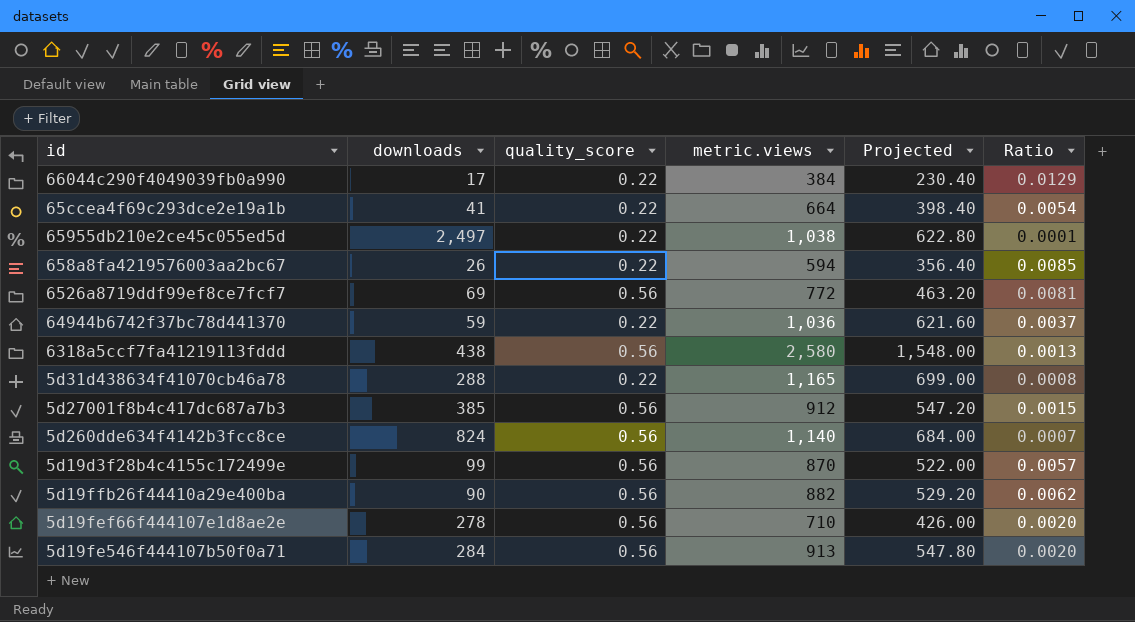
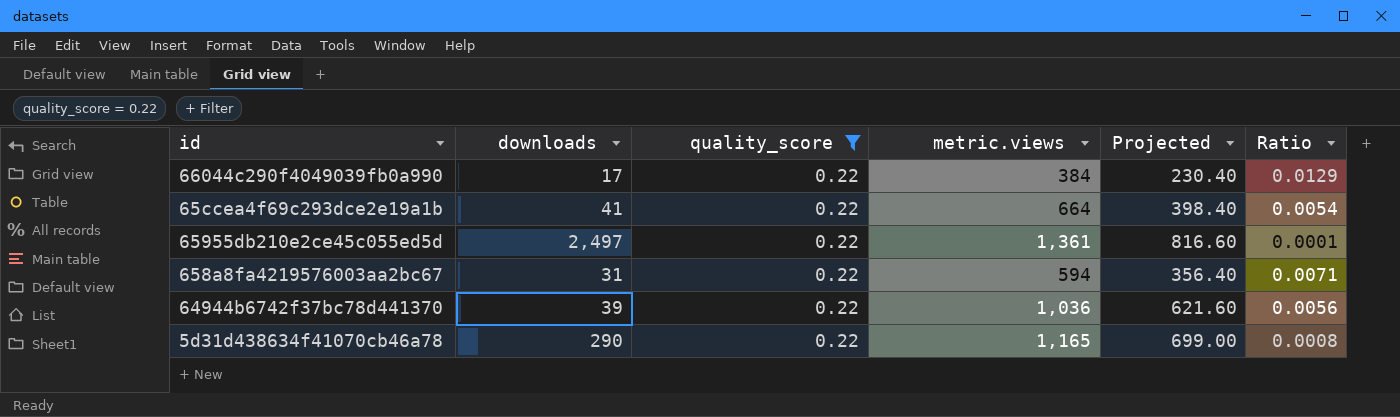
filter: none -> quality_score = 0.22
65955db210e2ce45c055ed5d | metric.views: 1,038 -> 1,361
65955db210e2ce45c055ed5d | Projected: 622.80 -> 816.60
658a8fa4219576003aa2bc67 | downloads: 26 -> 31
658a8fa4219576003aa2bc67 | Ratio: 0.0085 -> 0.0071
64944b6742f37bc78d441370 | downloads: 59 -> 39
64944b6742f37bc78d441370 | Ratio: 0.0037 -> 0.0056
5d31d438634f41070cb46a78 | downloads: 288 -> 290

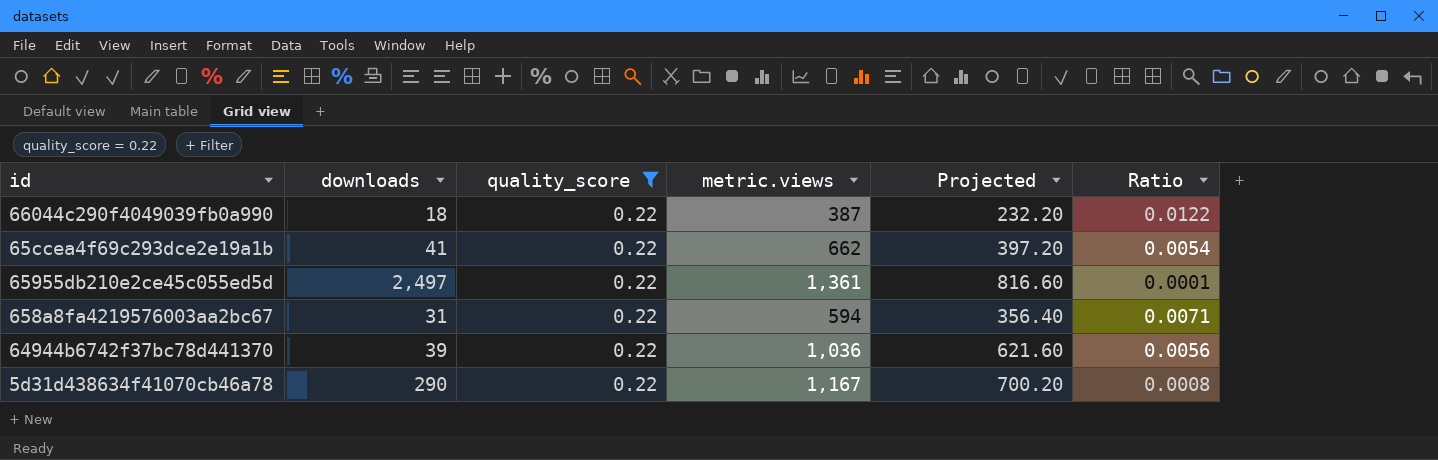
66044c290f4049039fb0a990 | downloads: 17 -> 18
66044c290f4049039fb0a990 | metric.views: 384 -> 387
66044c290f4049039fb0a990 | Projected: 230.40 -> 232.20
66044c290f4049039fb0a990 | Ratio: 0.0129 -> 0.0122
65ccea4f69c293dce2e19a1b | metric.views: 664 -> 662
65ccea4f69c293dce2e19a1b | Projected: 398.40 -> 397.20
5d31d438634f41070cb46a78 | metric.views: 1,165 -> 1,167
5d31d438634f41070cb46a78 | Projected: 699.00 -> 700.20

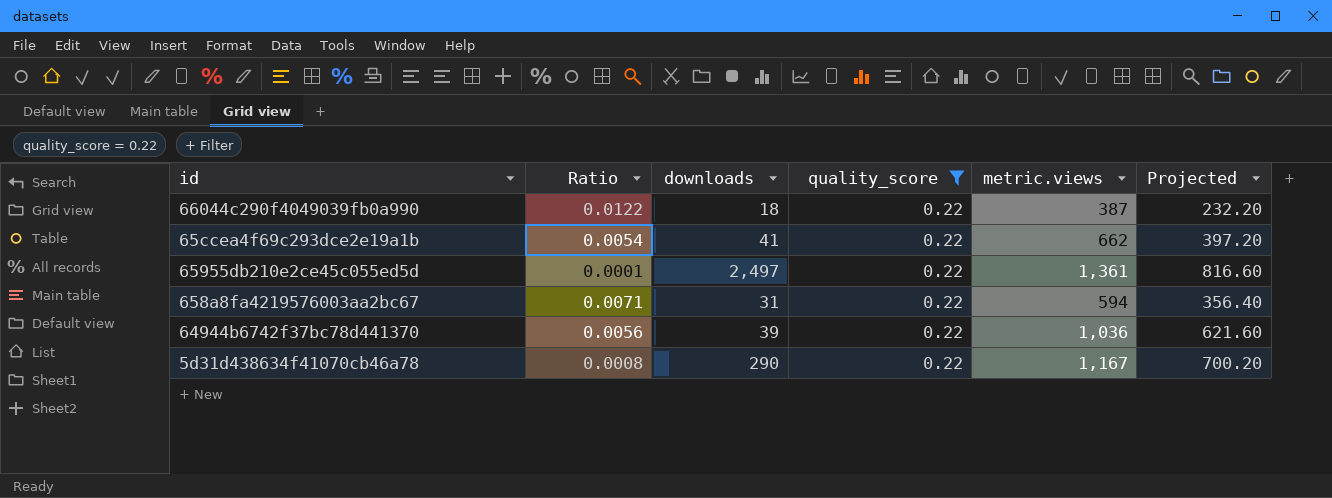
column Ratio | position: 6 -> 2

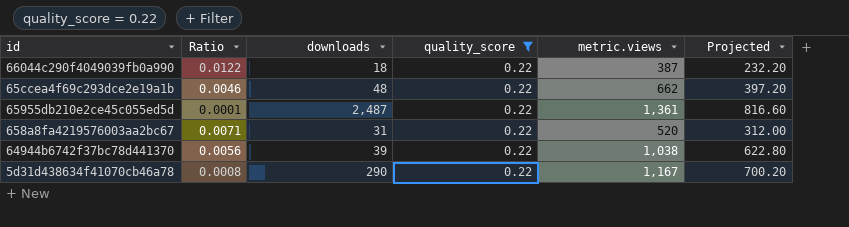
65ccea4f69c293dce2e19a1b | Ratio: 0.0054 -> 0.0046
65ccea4f69c293dce2e19a1b | downloads: 41 -> 48
65955db210e2ce45c055ed5d | downloads: 2,497 -> 2,487
658a8fa4219576003aa2bc67 | metric.views: 594 -> 520
658a8fa4219576003aa2bc67 | Projected: 356.40 -> 312.00
64944b6742f37bc78d441370 | metric.views: 1,036 -> 1,038
64944b6742f37bc78d441370 | Projected: 621.60 -> 622.80

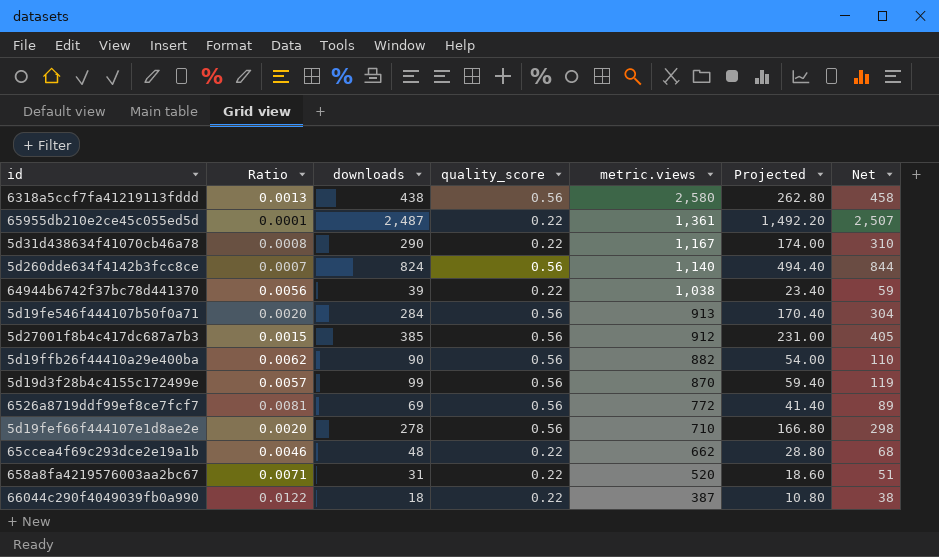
filter: quality_score = 0.22 -> none
row order: none -> metric.views descending
column Projected | formula: [metric.views] * 0.6 -> [downloads] * 0.6
column Net | formula: none -> [downloads] + 20

